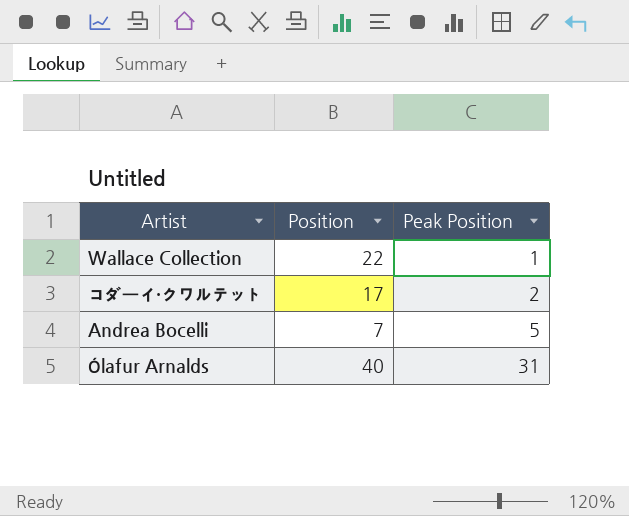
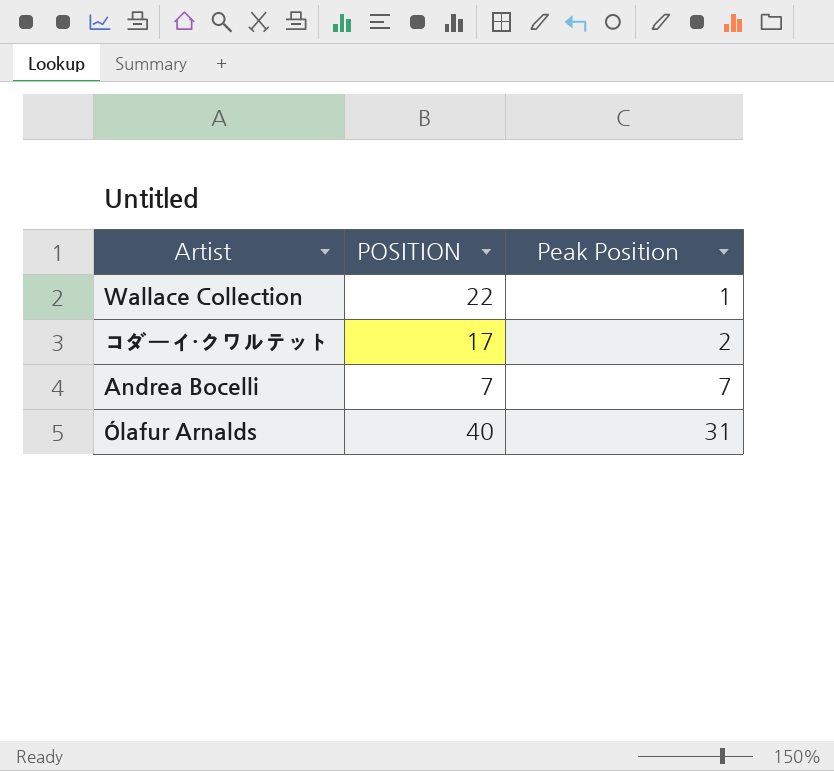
column name: Position -> POSITION
Andrea Bocelli | Peak Position: 5 -> 7

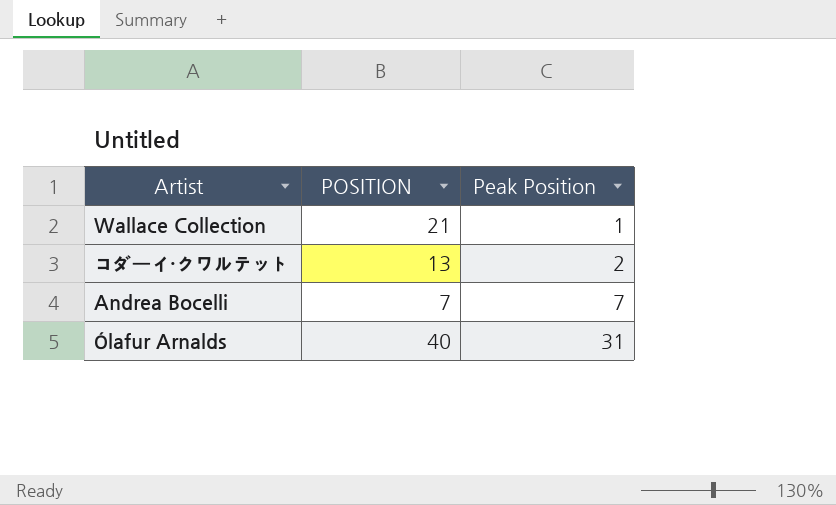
Wallace Collection | POSITION: 22 -> 21
コダーイ・クワルテット | POSITION: 17 -> 13

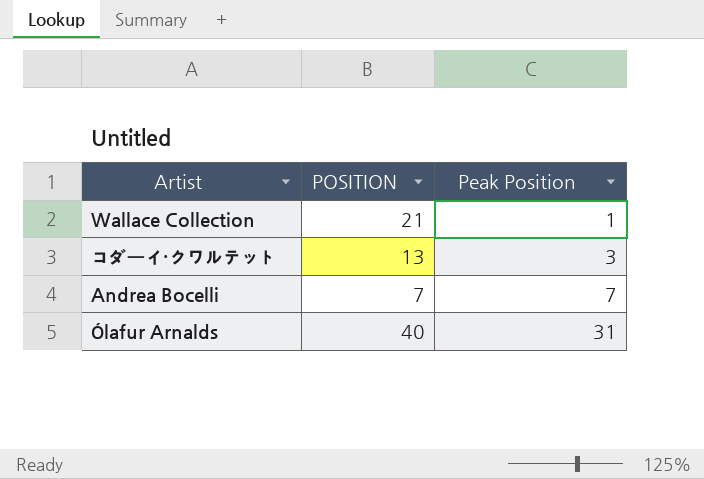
コダーイ・クワルテット | Peak Position: 2 -> 3

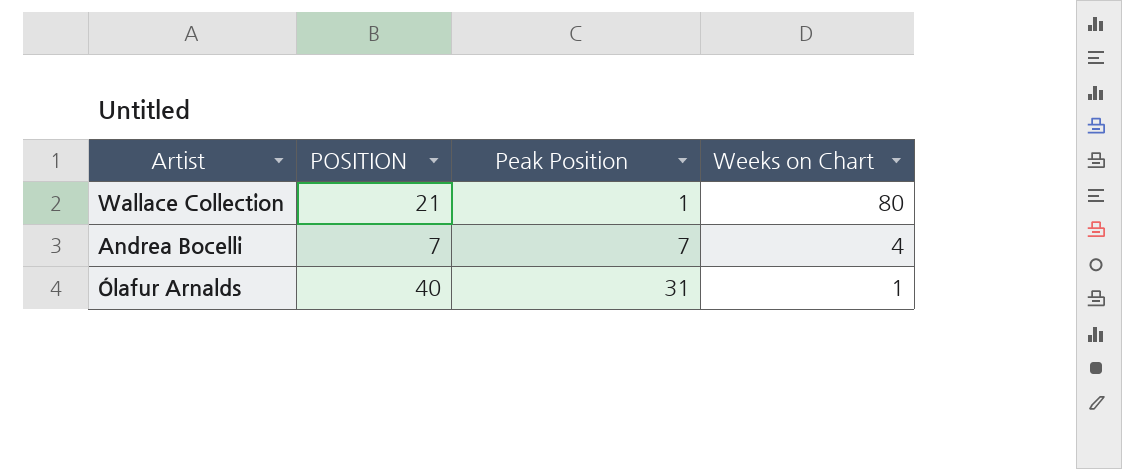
column Weeks on Chart | position: none -> 4
row コダーイ・クワルテット: 13 | 3 -> none

